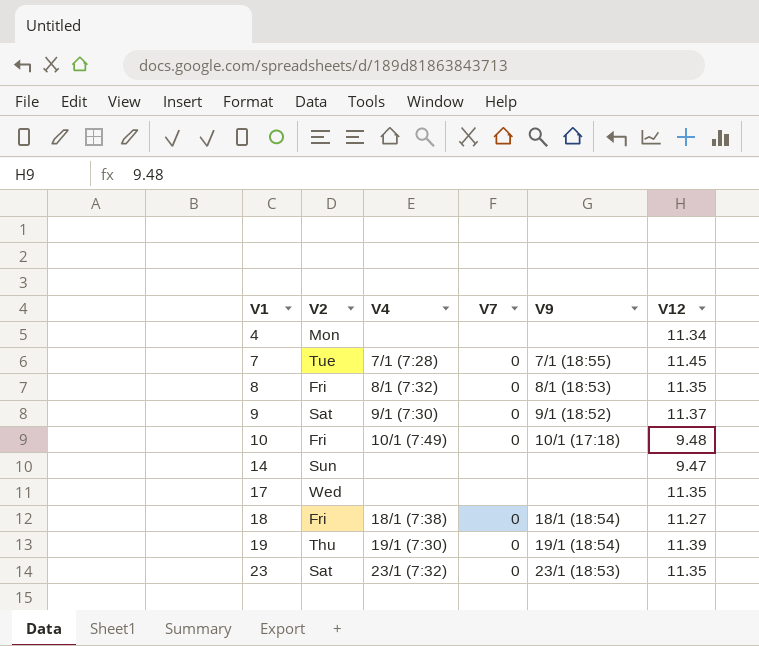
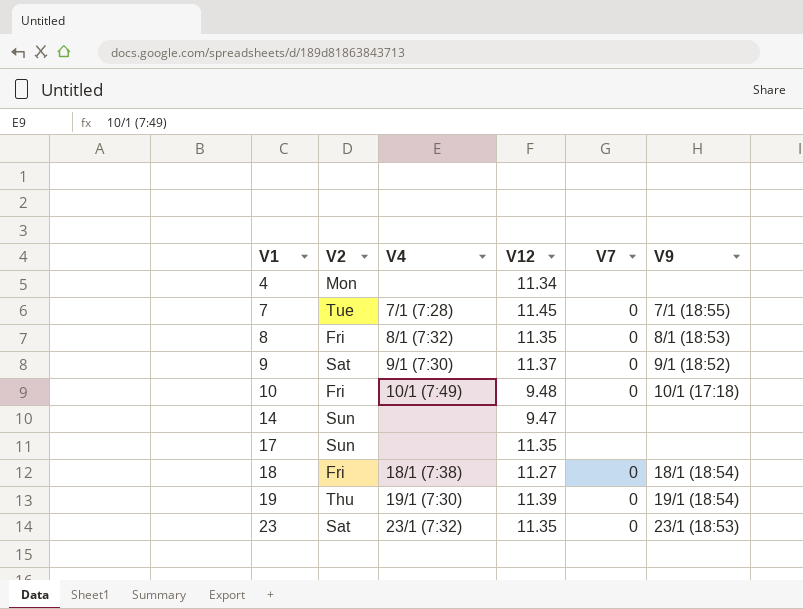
column V12 | position: 6 -> 4
17 | V2: Wed -> Sun

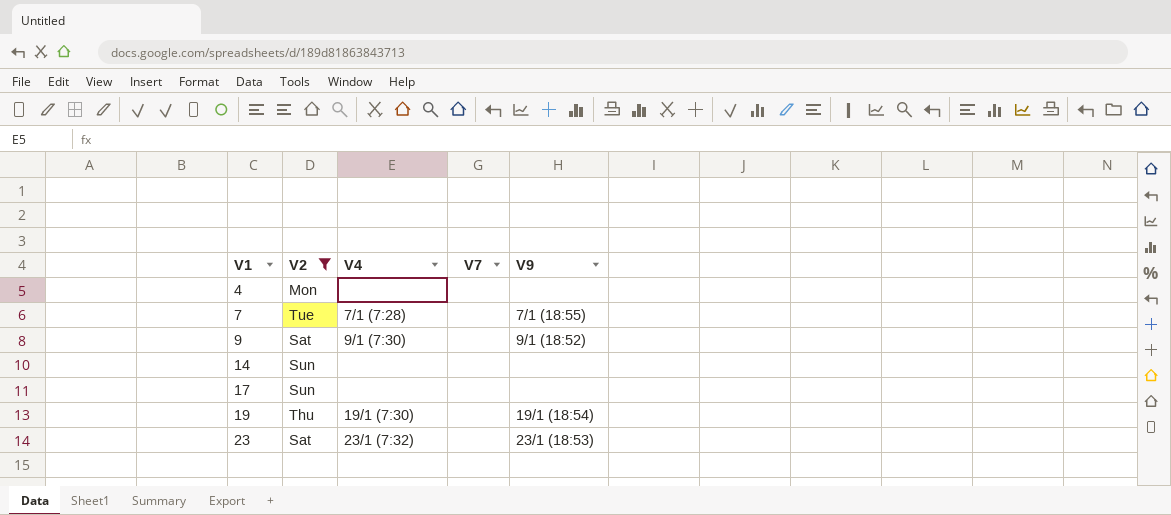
filter: none -> V2 != Fri
column V12 | position: 4 -> none
7 | V7: 0 -> none
9 | V7: 0 -> none
19 | V7: 0 -> none
23 | V7: 0 -> none

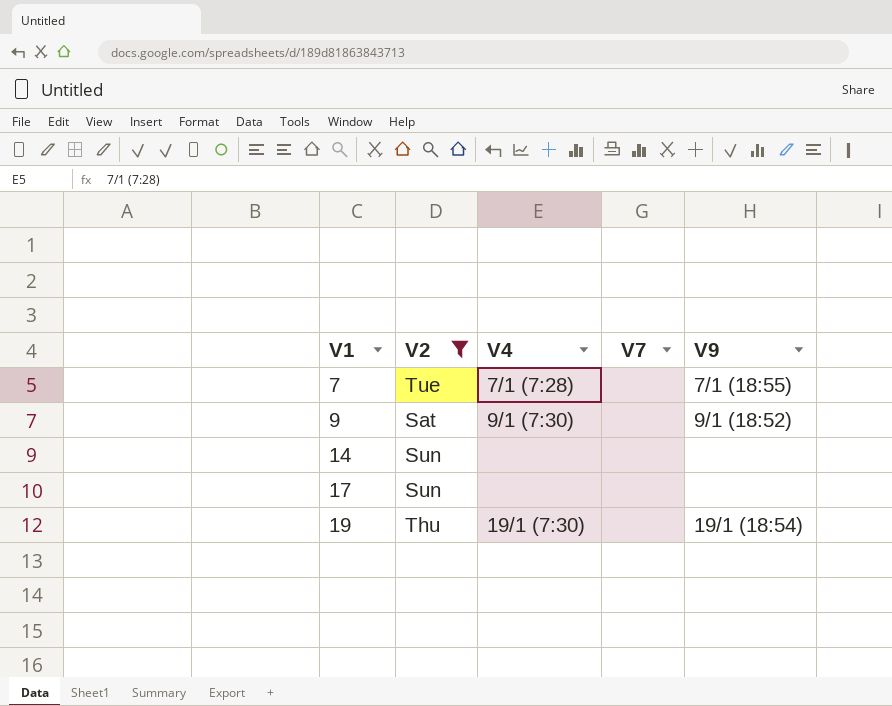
row 4: Mon | none | none | none -> none
row 23: Sat | 23/1 (7:32) | none | 23/1 (18:53) -> none

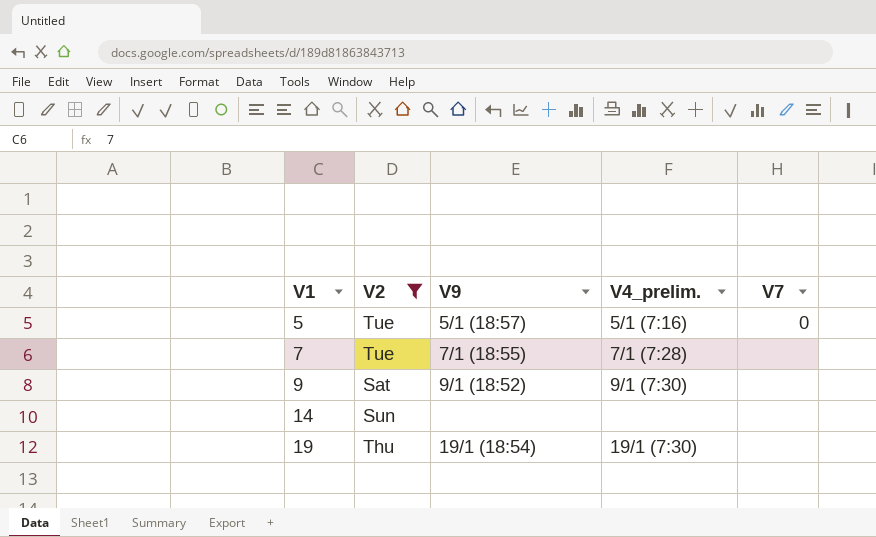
column V9 | position: 5 -> 3
column name: V4 -> V4_prelim.
row 17: Sun | none | none | none -> none
row 5: none -> Tue | 5/1 (18:57) | 5/1 (7:16) | 0

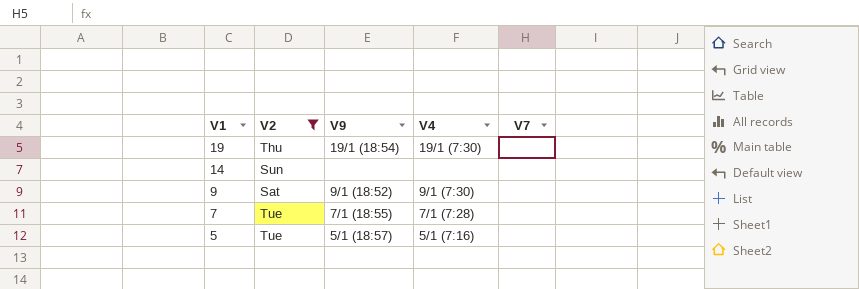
row order: V1 ascending -> V1 descending
column name: V4_prelim. -> V4
5 | V7: 0 -> none

